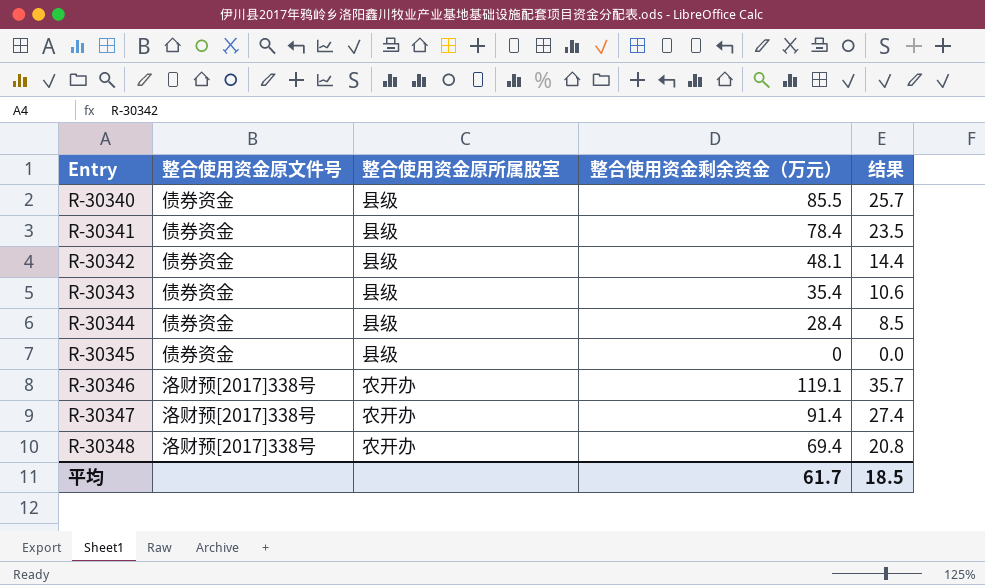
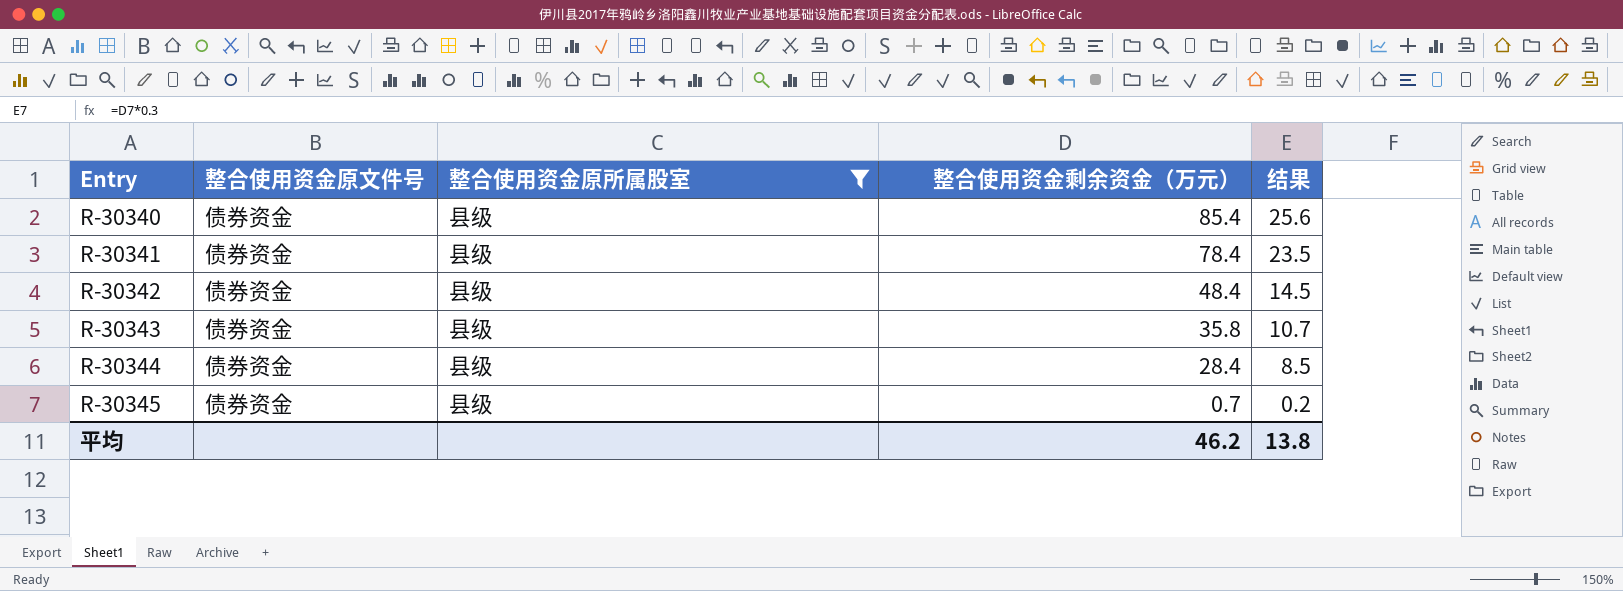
filter: none -> 整合使用资金原所属股室 = 县级
R-30340 | 整合使用资金剩余资金（万元）: 85.5 -> 85.4
R-30340 | 结果: 25.7 -> 25.6
R-30342 | 整合使用资金剩余资金（万元）: 48.1 -> 48.4
R-30342 | 结果: 14.4 -> 14.5
R-30343 | 整合使用资金剩余资金（万元）: 35.4 -> 35.8
R-30343 | 结果: 10.6 -> 10.7
R-30345 | 整合使用资金剩余资金（万元）: 0 -> 0.7
R-30345 | 结果: 0.0 -> 0.2
平均 | 整合使用资金剩余资金（万元）: 61.7 -> 46.2
平均 | 结果: 18.5 -> 13.8

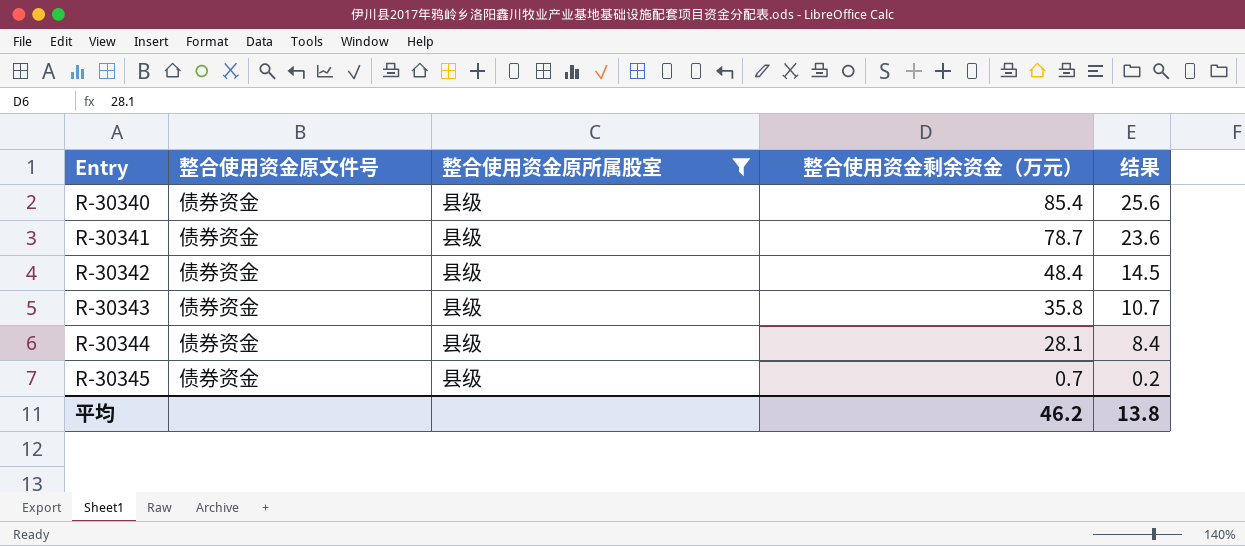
R-30341 | 整合使用资金剩余资金（万元）: 78.4 -> 78.7
R-30341 | 结果: 23.5 -> 23.6
R-30344 | 整合使用资金剩余资金（万元）: 28.4 -> 28.1
R-30344 | 结果: 8.5 -> 8.4

